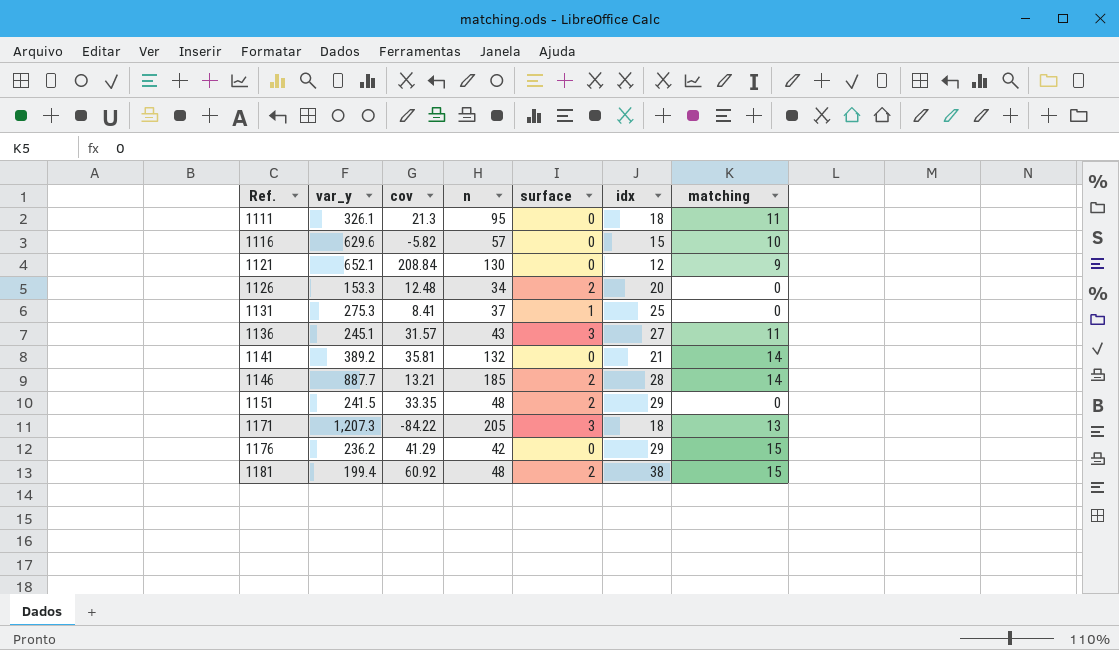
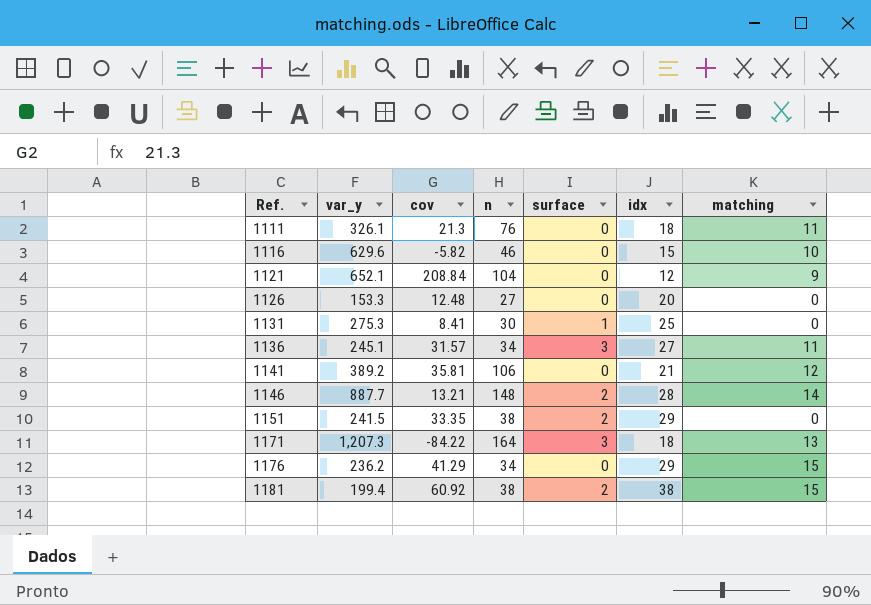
1111 | n: 95 -> 76
1116 | n: 57 -> 46
1121 | n: 130 -> 104
1126 | n: 34 -> 27
1126 | surface: 2 -> 0
1131 | n: 37 -> 30
1136 | n: 43 -> 34
1141 | n: 132 -> 106
1141 | matching: 14 -> 12
1146 | n: 185 -> 148
1151 | n: 48 -> 38
1171 | n: 205 -> 164
1176 | n: 42 -> 34
1181 | n: 48 -> 38

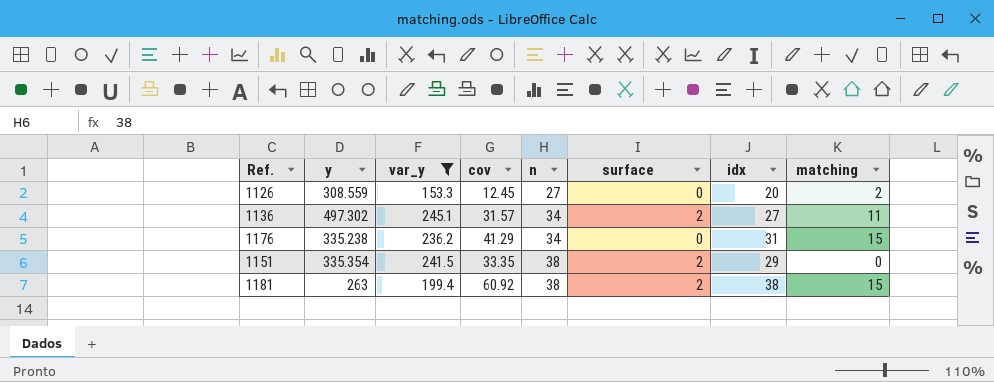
filter: none -> var_y <= 245.1
row order: Ref. ascending -> n ascending
column y | position: none -> 2
1126 | cov: 12.48 -> 12.45
1126 | matching: 0 -> 2
1136 | surface: 3 -> 2
1176 | idx: 29 -> 31

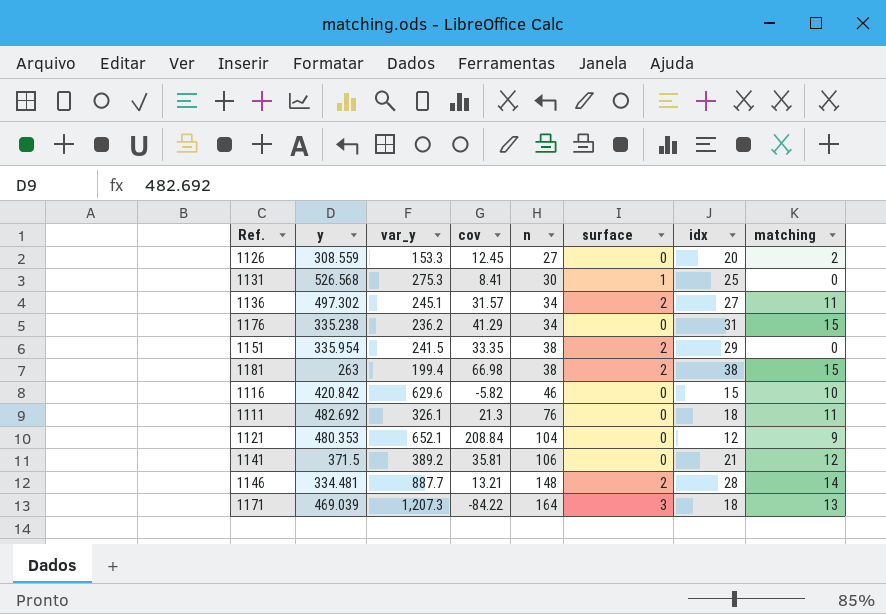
filter: var_y <= 245.1 -> none
1151 | y: 335.354 -> 335.954
1181 | cov: 60.92 -> 66.98

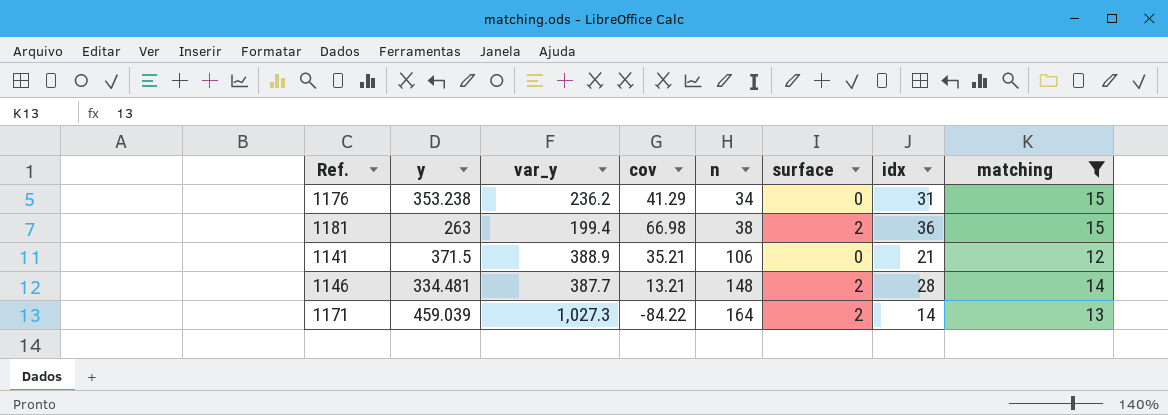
filter: none -> matching >= 12
1176 | y: 335.238 -> 353.238
1181 | idx: 38 -> 36
1141 | var_y: 389.2 -> 388.9
1141 | cov: 35.81 -> 35.21
1146 | var_y: 887.7 -> 387.7
1171 | y: 469.039 -> 459.039
1171 | var_y: 1,207.3 -> 1,027.3
1171 | surface: 3 -> 2
1171 | idx: 18 -> 14

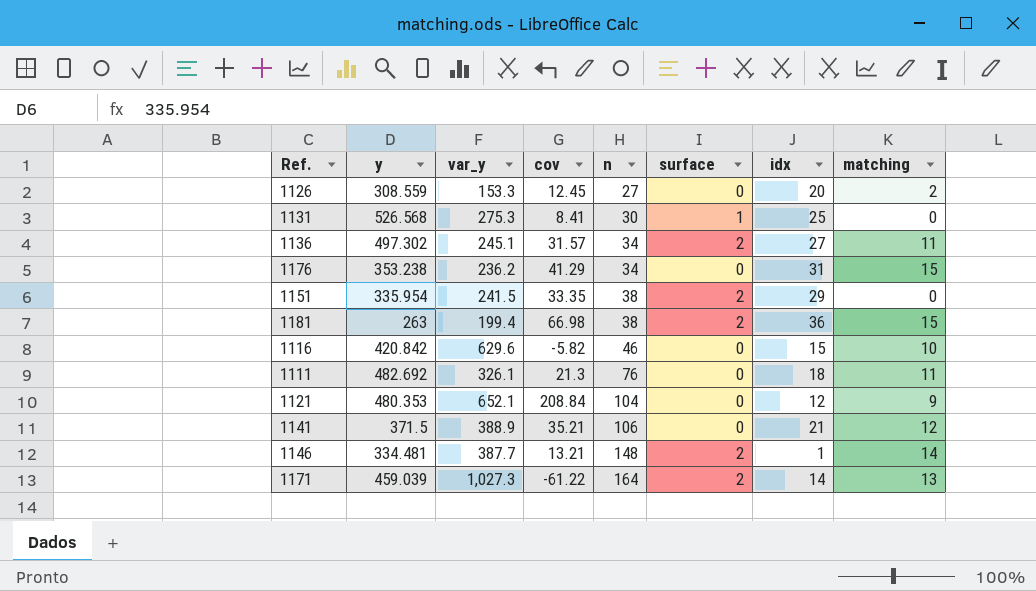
filter: matching >= 12 -> none
1146 | idx: 28 -> 1
1171 | cov: -84.22 -> -61.22

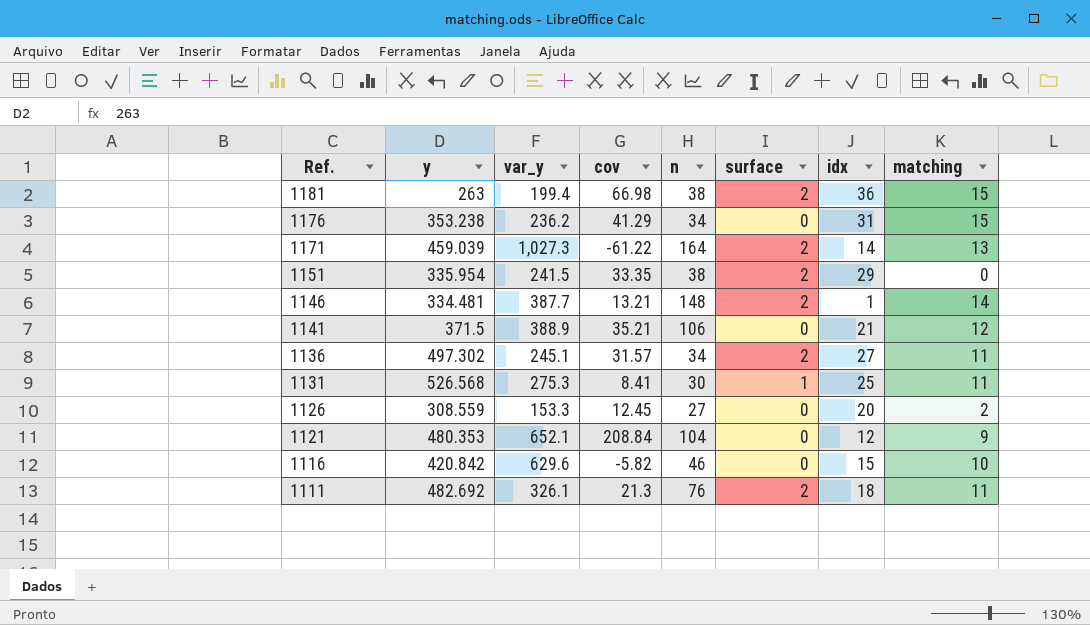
row order: n ascending -> Ref. descending
1131 | matching: 0 -> 11
1111 | surface: 0 -> 2

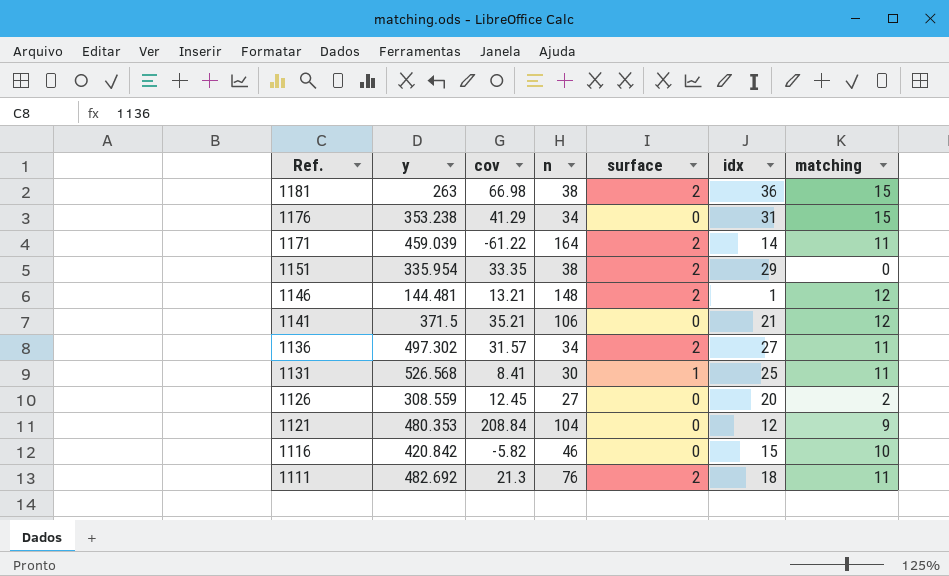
column var_y | position: 3 -> none
1171 | matching: 13 -> 11
1146 | y: 334.481 -> 144.481
1146 | matching: 14 -> 12

